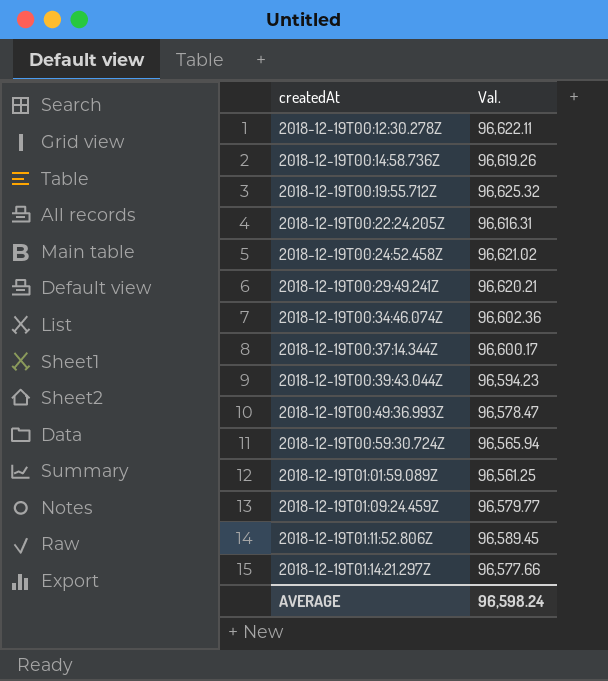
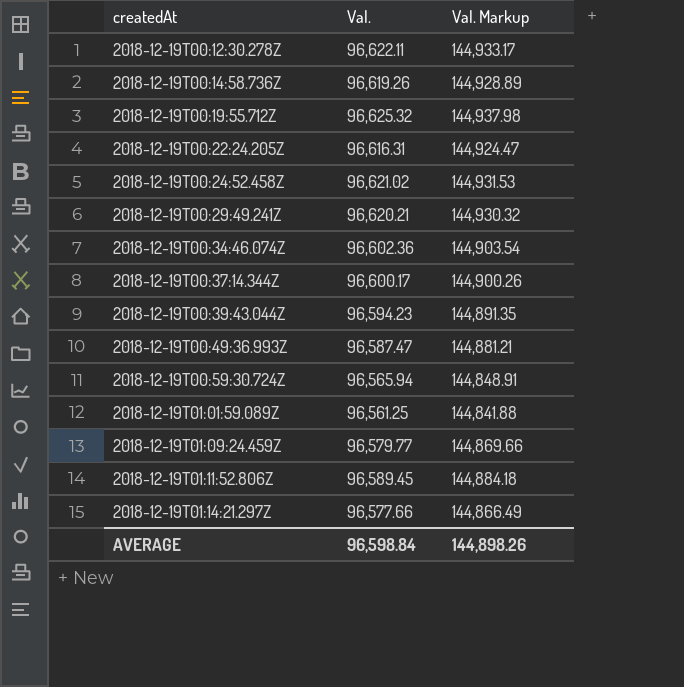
column Val. Markup | formula: none -> [Val.] * 1.5
2018-12-19T00:49:36.993Z | Val.: 96,578.47 -> 96,587.47
AVERAGE | Val.: 96,598.24 -> 96,598.84

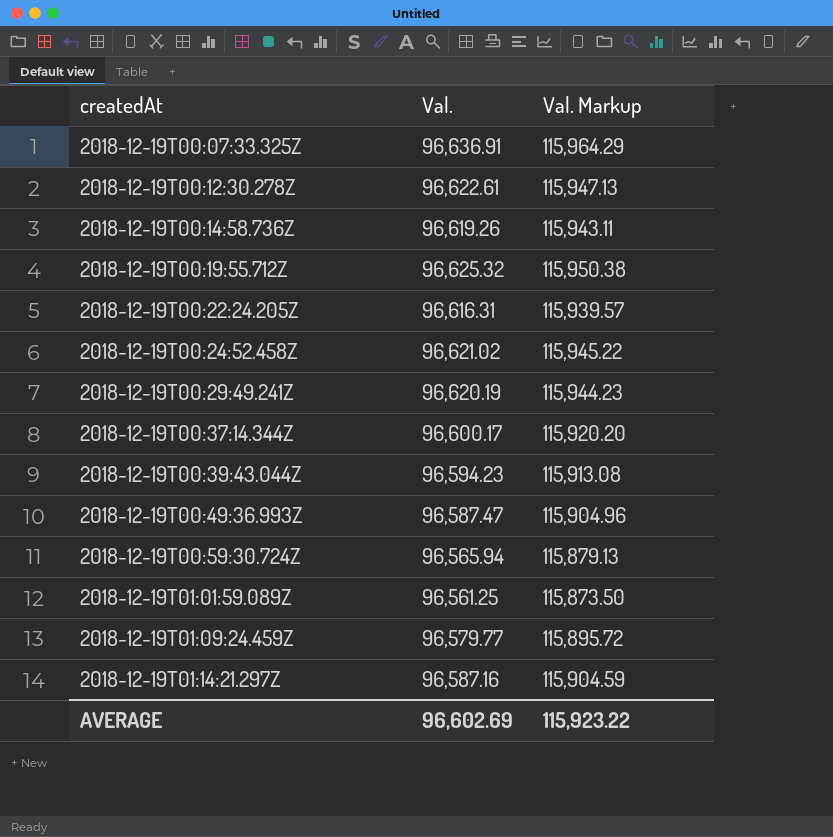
column Val. Markup | formula: [Val.] * 1.5 -> [Val.] * 1.2
row 2018-12-19T00:34:46.074Z: 96,602.36 | 144,903.54 -> none
row 2018-12-19T01:11:52.806Z: 96,589.45 | 144,884.18 -> none
row 2018-12-19T00:07:33.325Z: none -> 96,636.91 | 115,964.29
2018-12-19T00:12:30.278Z | Val.: 96,622.11 -> 96,622.61
2018-12-19T00:29:49.241Z | Val.: 96,620.21 -> 96,620.19
2018-12-19T01:14:21.297Z | Val.: 96,577.66 -> 96,587.16
AVERAGE | Val.: 96,598.84 -> 96,602.69
AVERAGE | Val. Markup: 144,898.26 -> 115,923.22

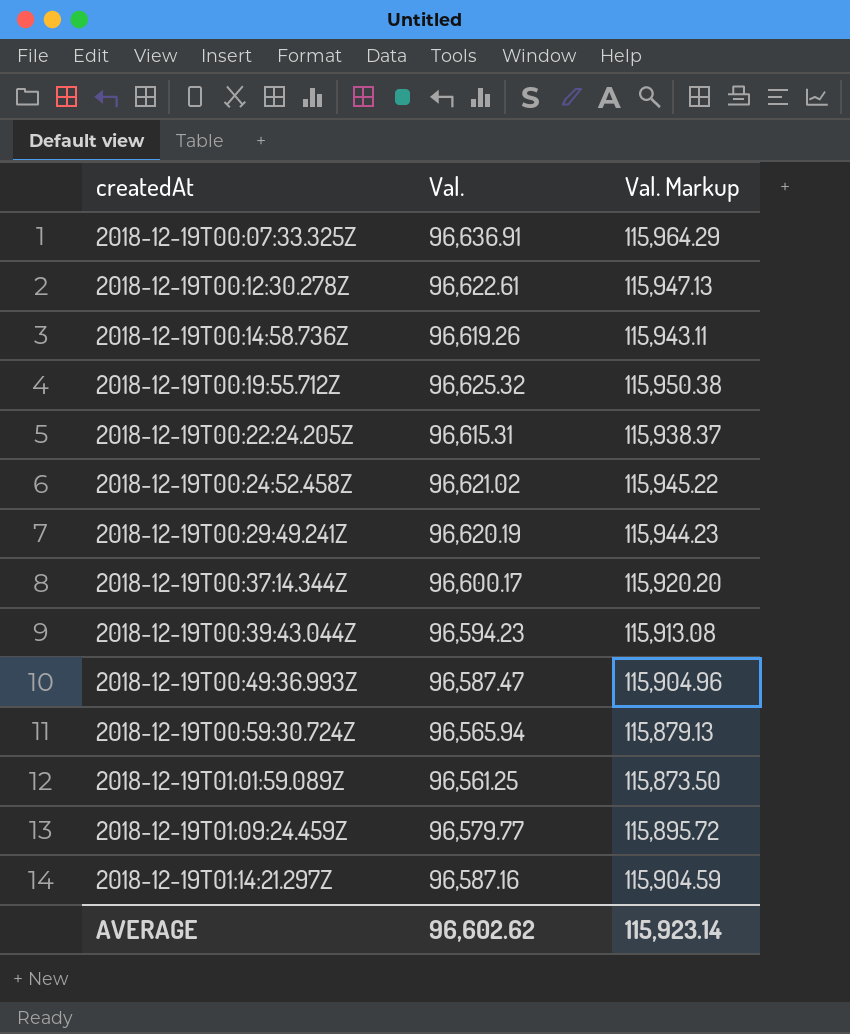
2018-12-19T00:22:24.205Z | Val.: 96,616.31 -> 96,615.31
2018-12-19T00:22:24.205Z | Val. Markup: 115,939.57 -> 115,938.37
AVERAGE | Val.: 96,602.69 -> 96,602.62
AVERAGE | Val. Markup: 115,923.22 -> 115,923.14

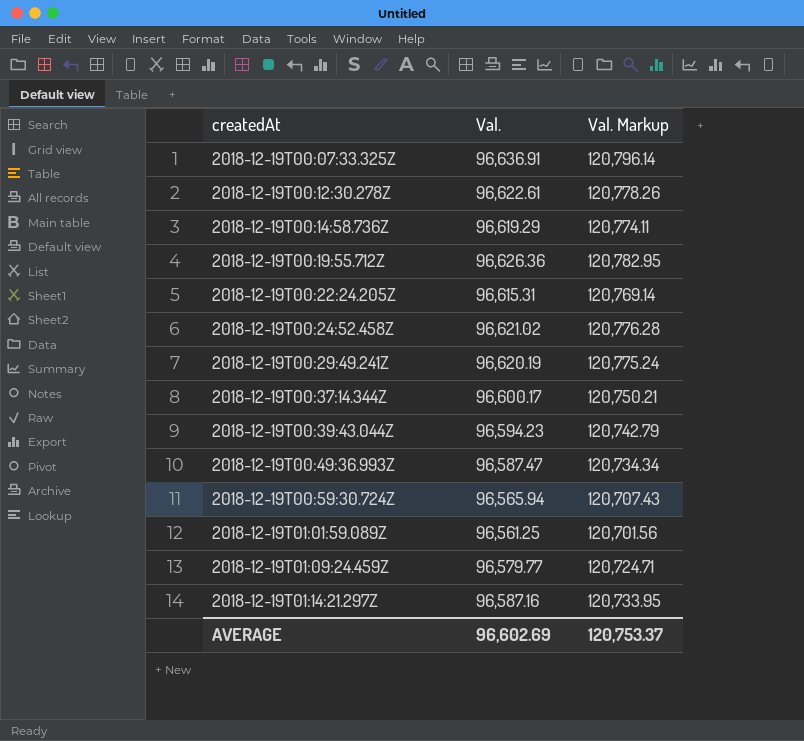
column Val. Markup | formula: [Val.] * 1.2 -> [Val.] * 1.25
2018-12-19T00:14:58.736Z | Val.: 96,619.26 -> 96,619.29
2018-12-19T00:19:55.712Z | Val.: 96,625.32 -> 96,626.36
AVERAGE | Val.: 96,602.62 -> 96,602.69
AVERAGE | Val. Markup: 115,923.14 -> 120,753.37

